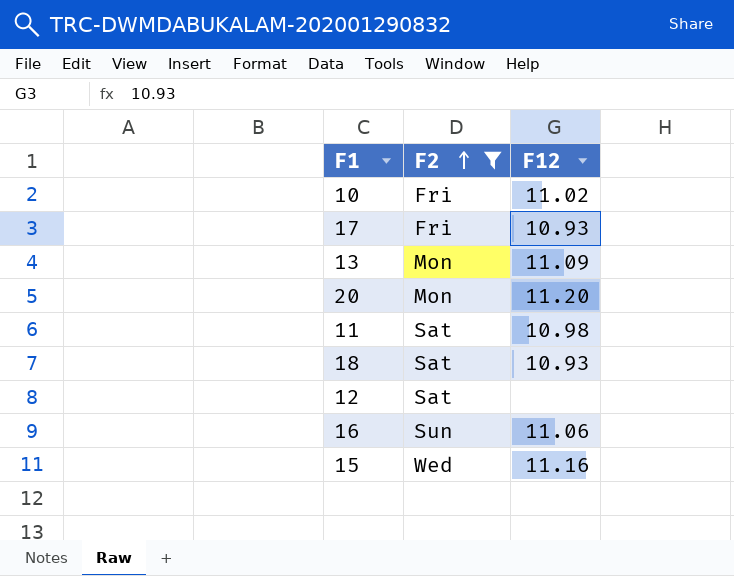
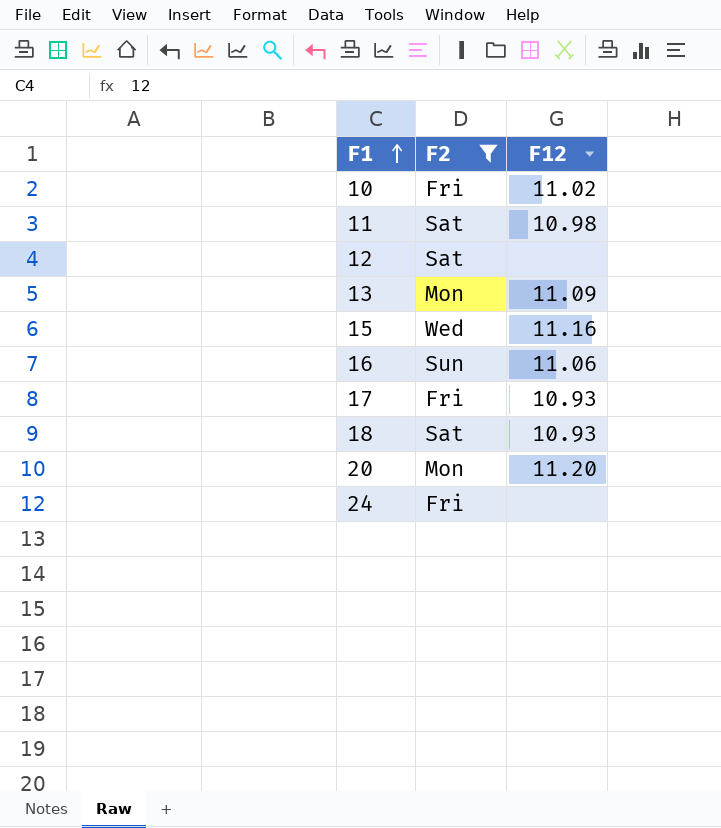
row order: F2 ascending -> F1 ascending
row 24: none -> Fri | none

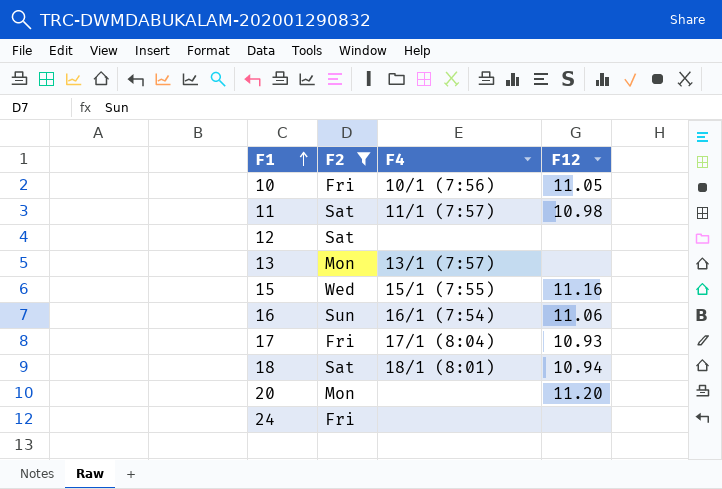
column F4 | position: none -> 3
10 | F12: 11.02 -> 11.05
13 | F12: 11.09 -> none
18 | F12: 10.93 -> 10.94

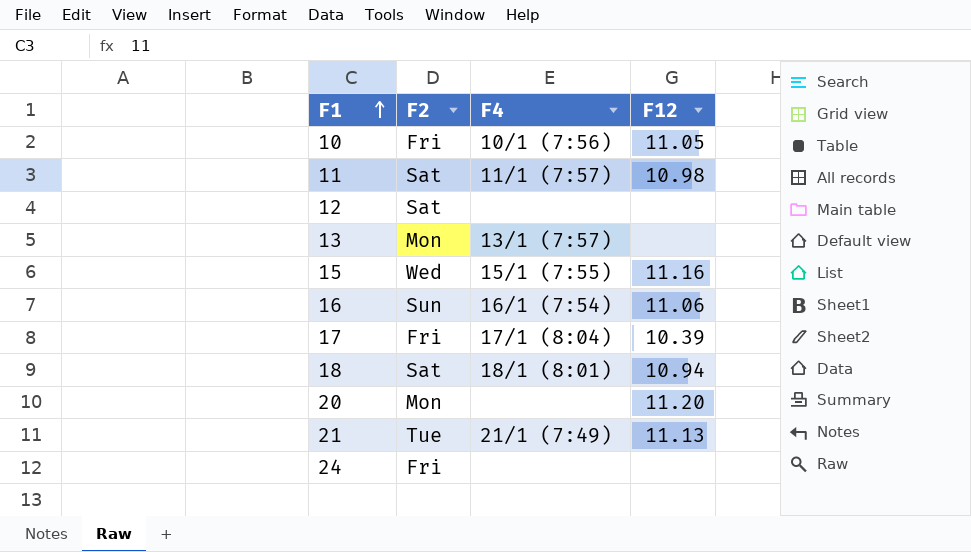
filter: F2 != Tue -> none
17 | F12: 10.93 -> 10.39

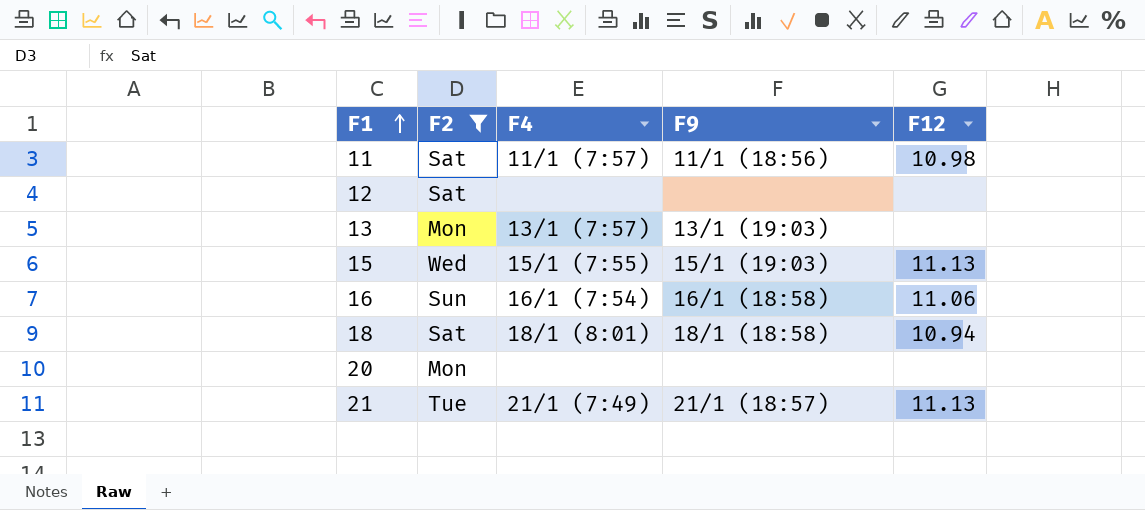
filter: none -> F2 != Fri
column F9 | position: none -> 4
15 | F12: 11.16 -> 11.13
20 | F12: 11.20 -> none

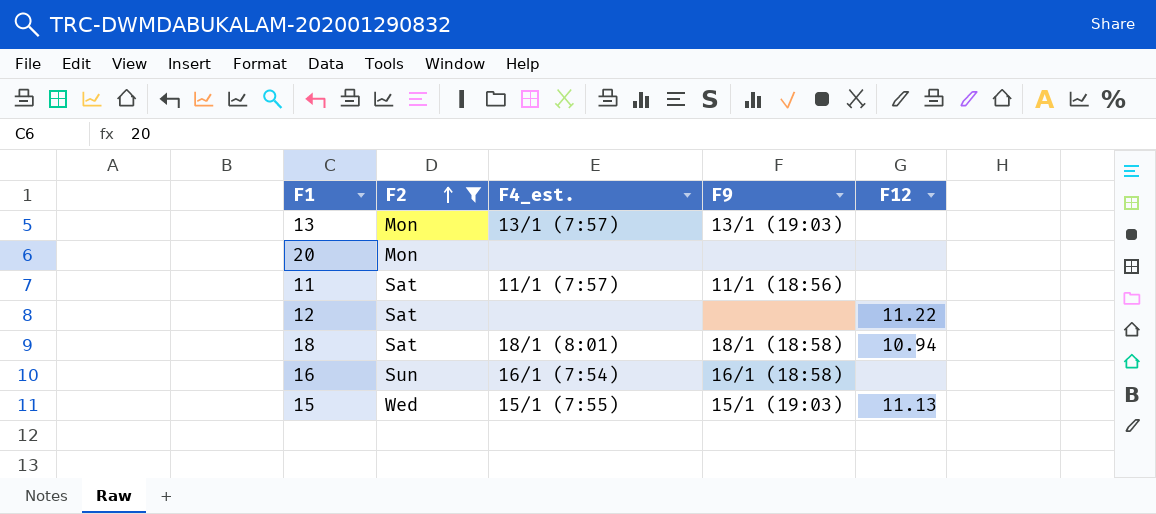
row order: F1 ascending -> F2 ascending
column name: F4 -> F4_est.
row 21: Tue | 21/1 (7:49) | 21/1 (18:57) | 11.13 -> none
11 | F12: 10.98 -> none
12 | F12: none -> 11.22
16 | F12: 11.06 -> none

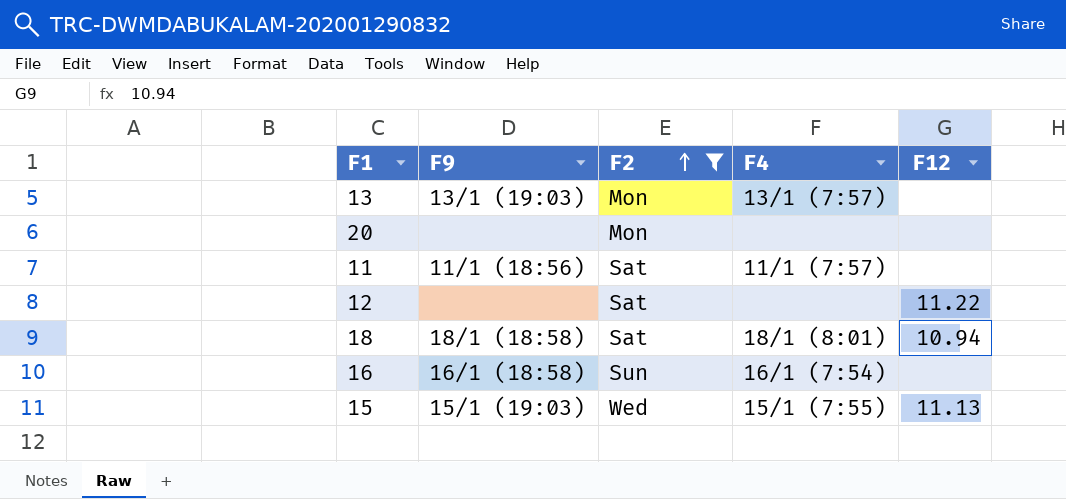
column F9 | position: 4 -> 2
column name: F4_est. -> F4

